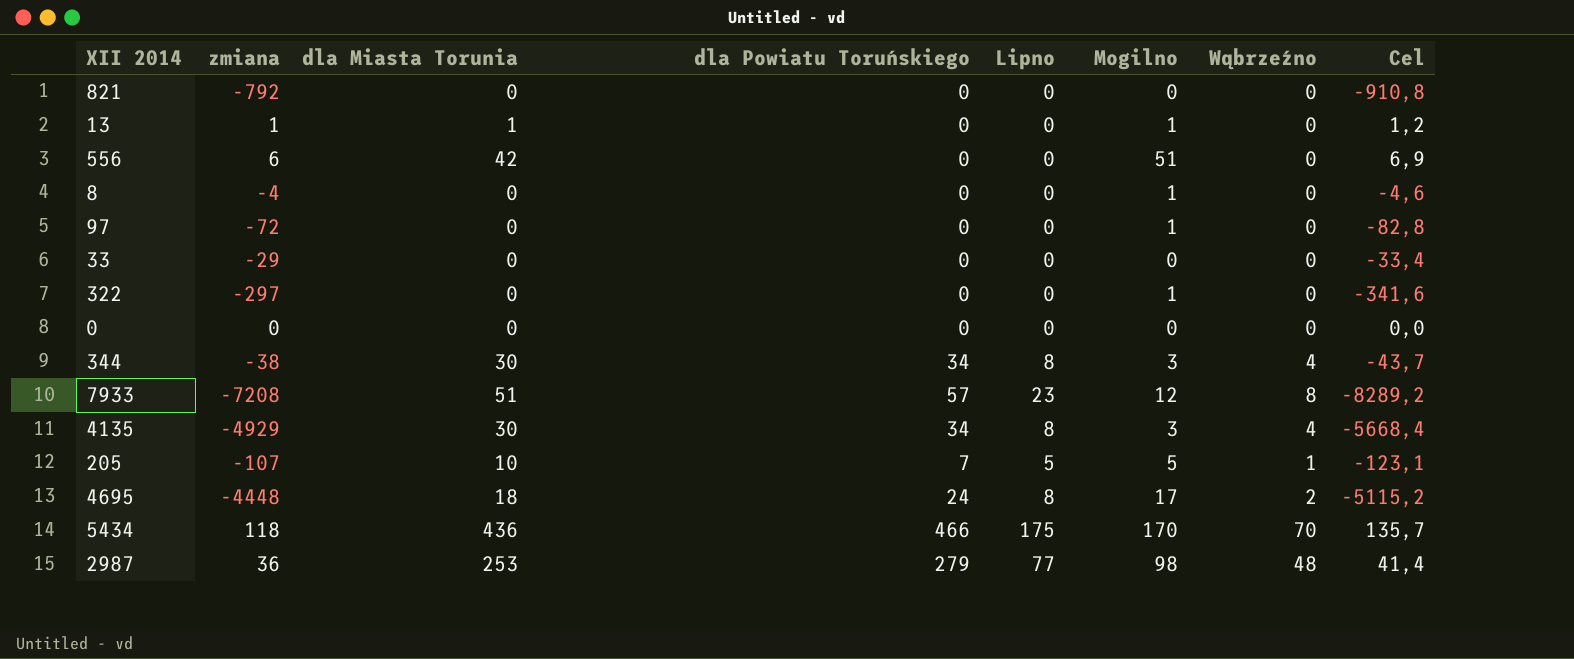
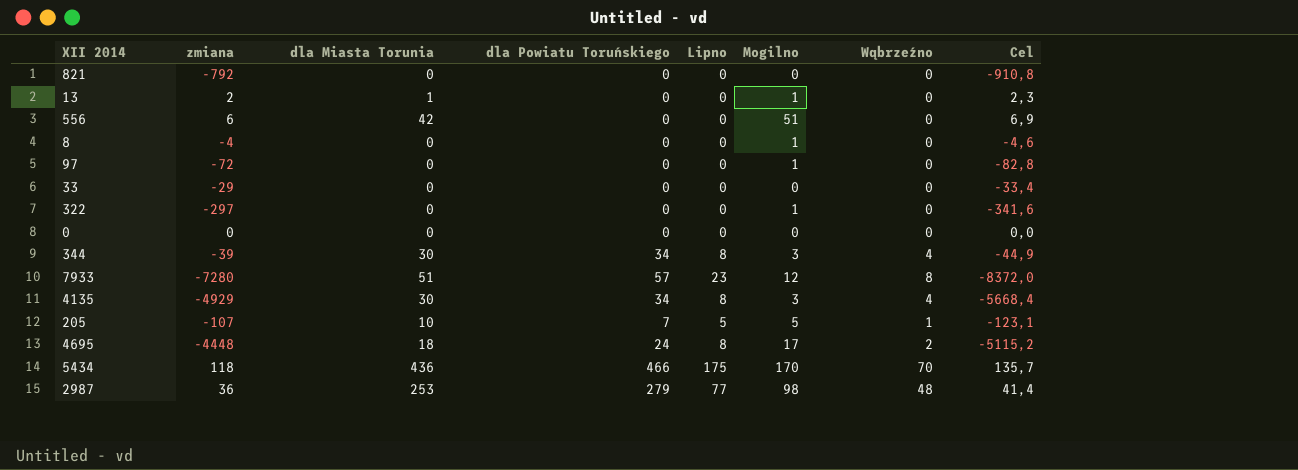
13 | zmiana: 1 -> 2
13 | Cel: 1,2 -> 2,3
344 | zmiana: -38 -> -39
344 | Cel: -43,7 -> -44,9
7933 | zmiana: -7208 -> -7280
7933 | Cel: -8289,2 -> -8372,0

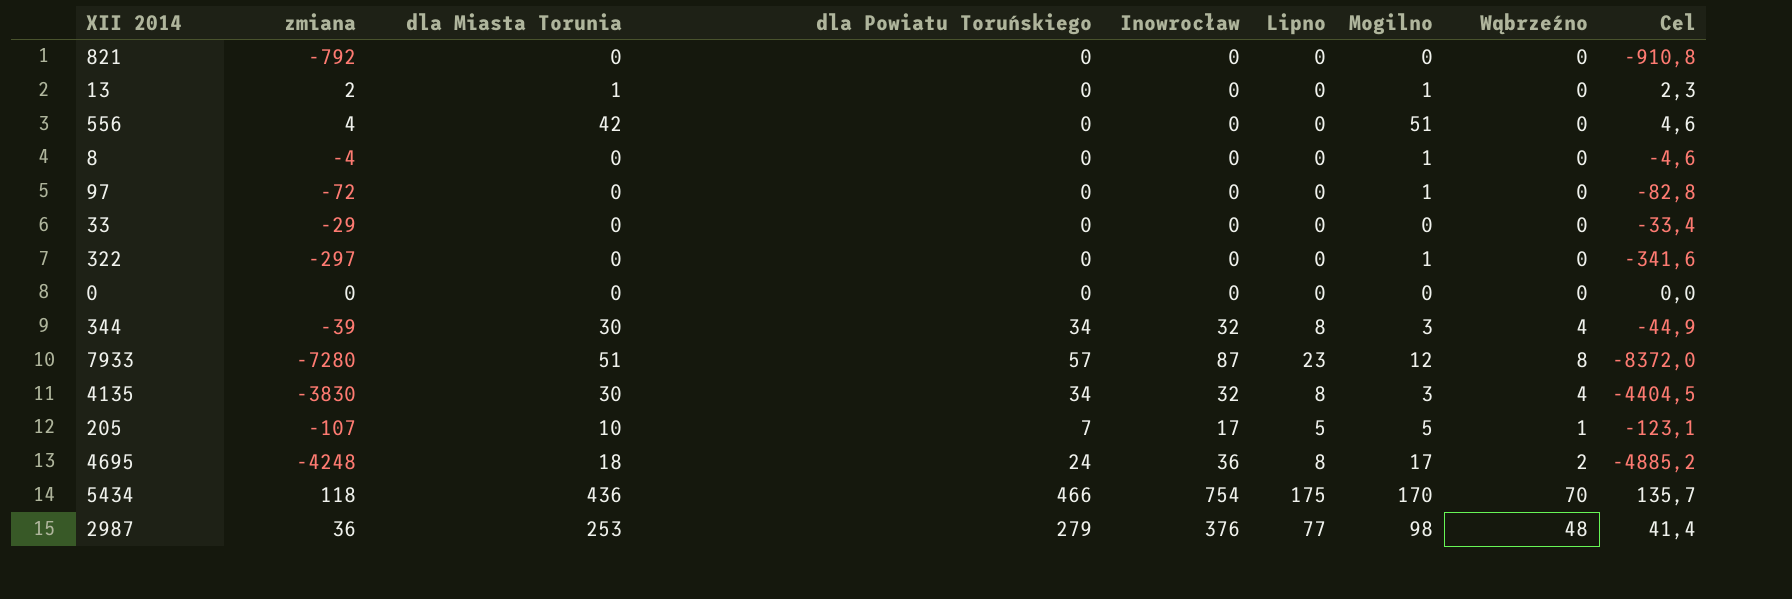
column Inowrocław | position: none -> 5
556 | zmiana: 6 -> 4
556 | Cel: 6,9 -> 4,6
4135 | zmiana: -4929 -> -3830
4135 | Cel: -5668,4 -> -4404,5
4695 | zmiana: -4448 -> -4248
4695 | Cel: -5115,2 -> -4885,2

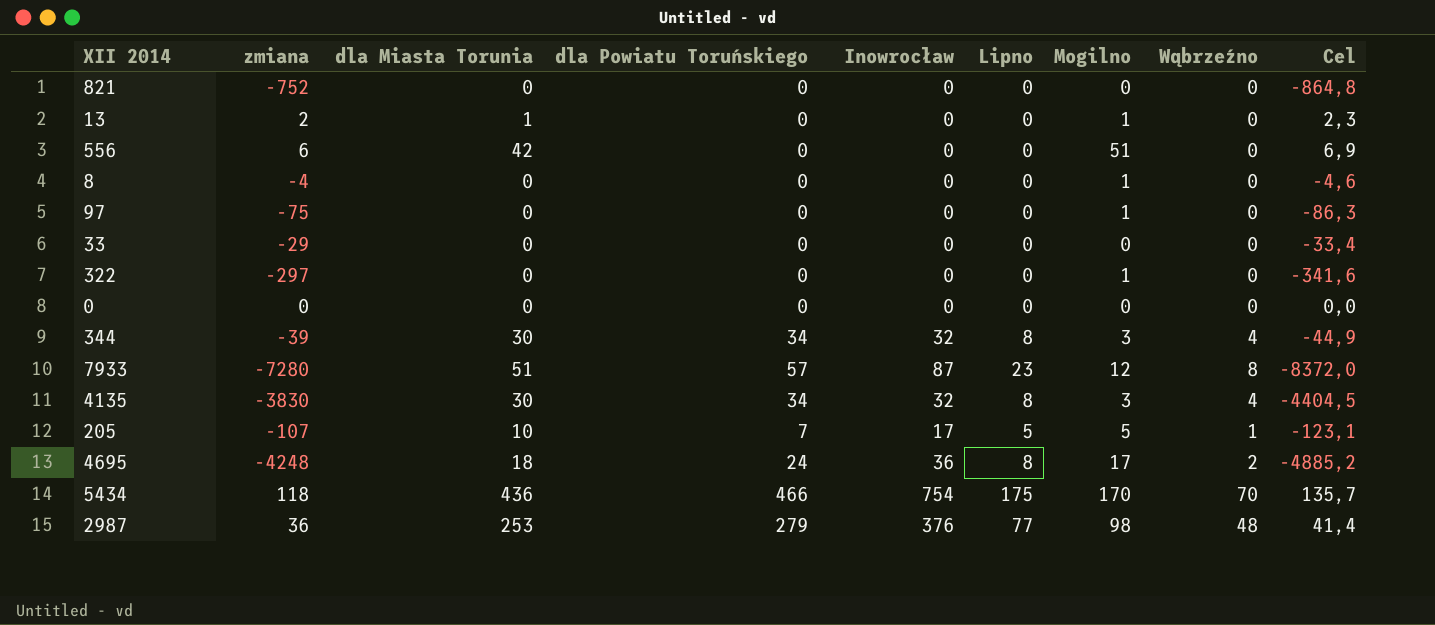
821 | zmiana: -792 -> -752
821 | Cel: -910,8 -> -864,8
556 | zmiana: 4 -> 6
556 | Cel: 4,6 -> 6,9
97 | zmiana: -72 -> -75
97 | Cel: -82,8 -> -86,3

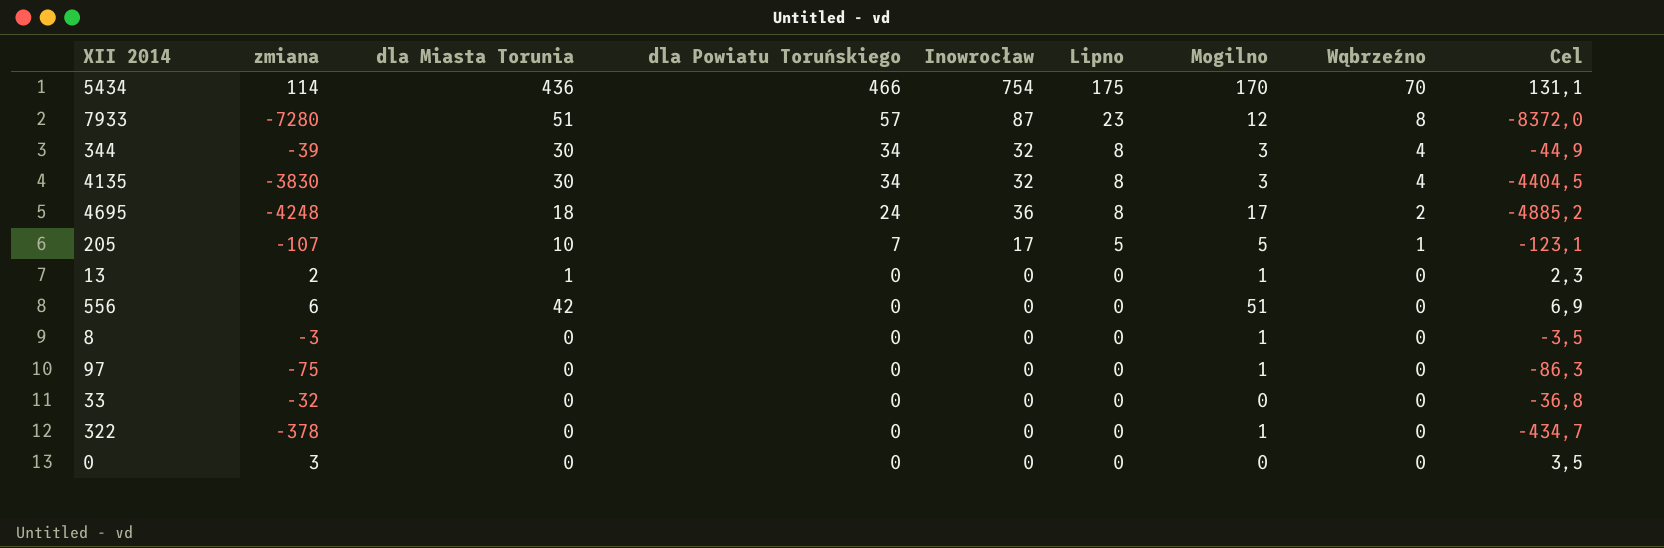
row order: none -> dla Powiatu Toruńskiego descending
row 821: -752 | 0 | 0 | 0 | 0 | 0 | 0 | -864,8 -> none
row 2987: 36 | 253 | 279 | 376 | 77 | 98 | 48 | 41,4 -> none
5434 | zmiana: 118 -> 114
5434 | Cel: 135,7 -> 131,1
8 | zmiana: -4 -> -3
8 | Cel: -4,6 -> -3,5
33 | zmiana: -29 -> -32
33 | Cel: -33,4 -> -36,8
322 | zmiana: -297 -> -378
322 | Cel: -341,6 -> -434,7
0 | zmiana: 0 -> 3
0 | Cel: 0,0 -> 3,5

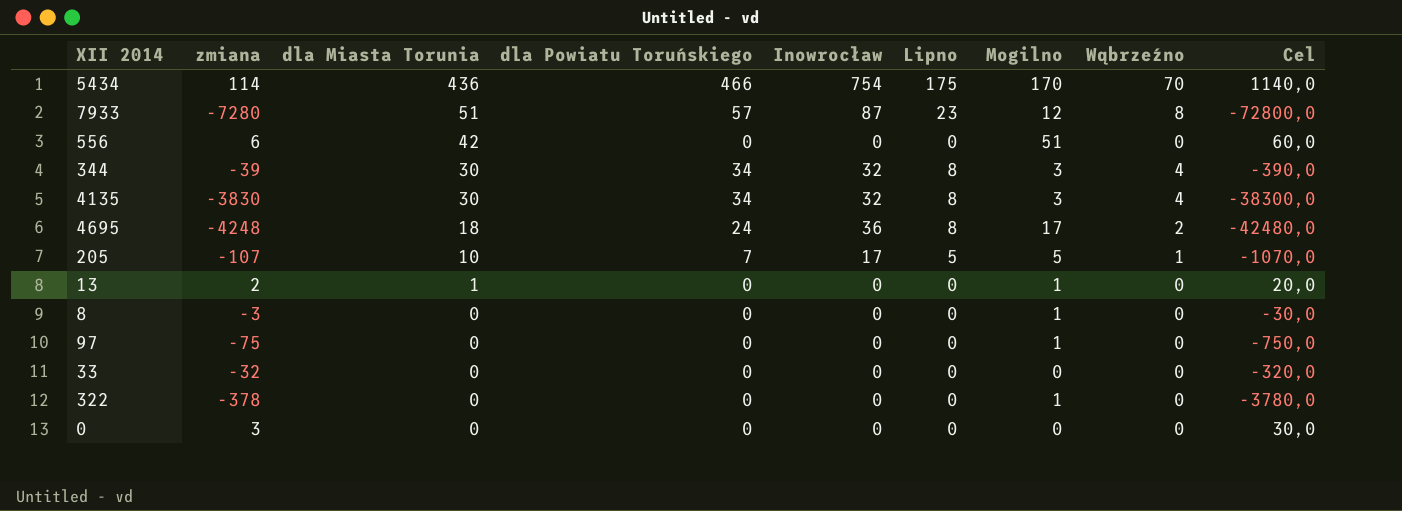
row order: dla Powiatu Toruńskiego descending -> dla Miasta Torunia descending
column Cel | formula: [zmiana] * 1,15 -> [zmiana] * 10

